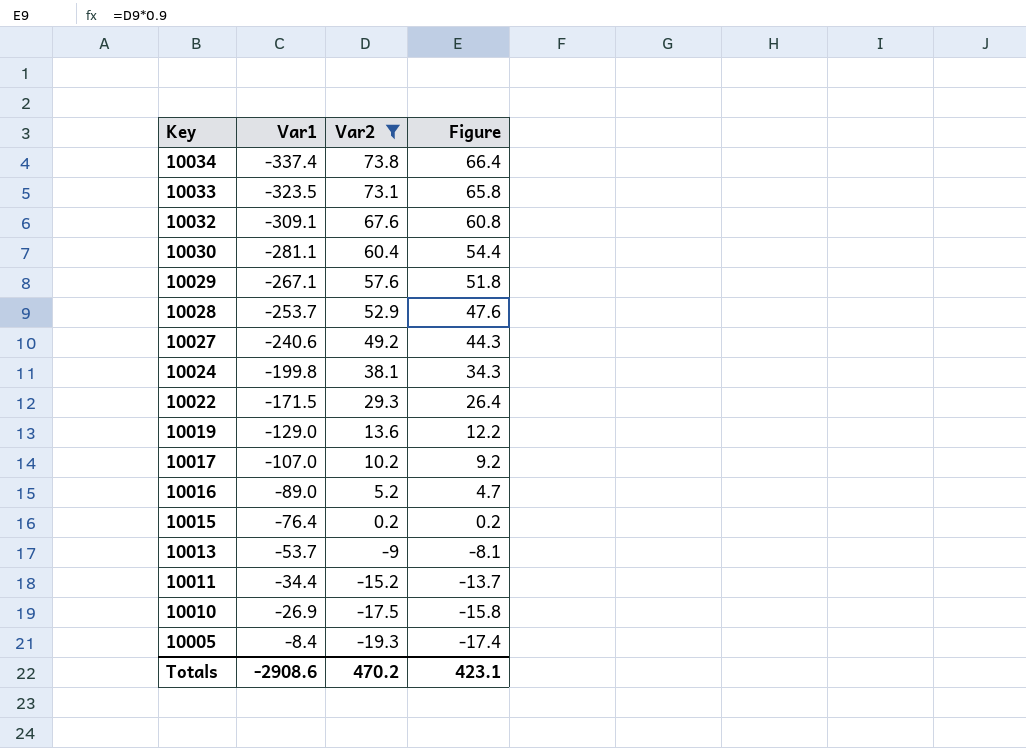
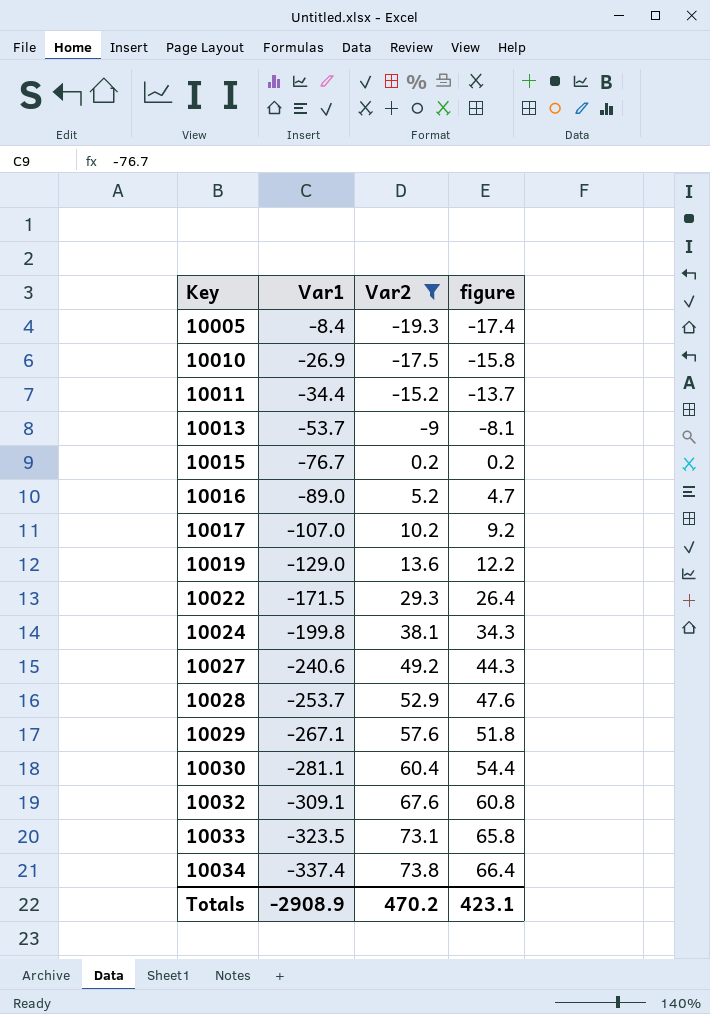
row order: Key descending -> Key ascending
column name: Figure -> figure
10015 | Var1: -76.4 -> -76.7
Totals | Var1: -2908.6 -> -2908.9

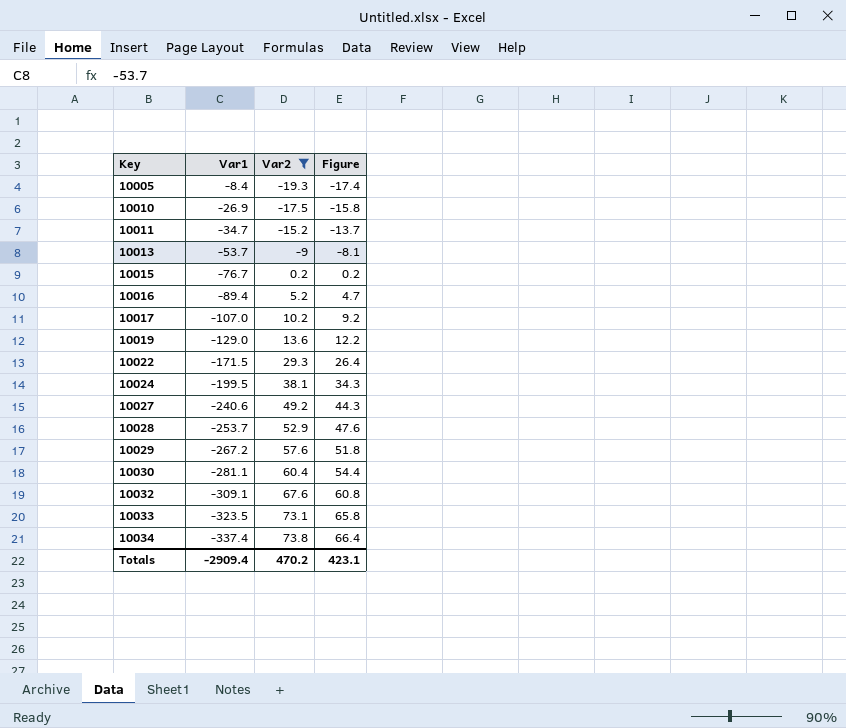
column name: figure -> Figure
10011 | Var1: -34.4 -> -34.7
10016 | Var1: -89.0 -> -89.4
10024 | Var1: -199.8 -> -199.5
10029 | Var1: -267.1 -> -267.2
Totals | Var1: -2908.9 -> -2909.4

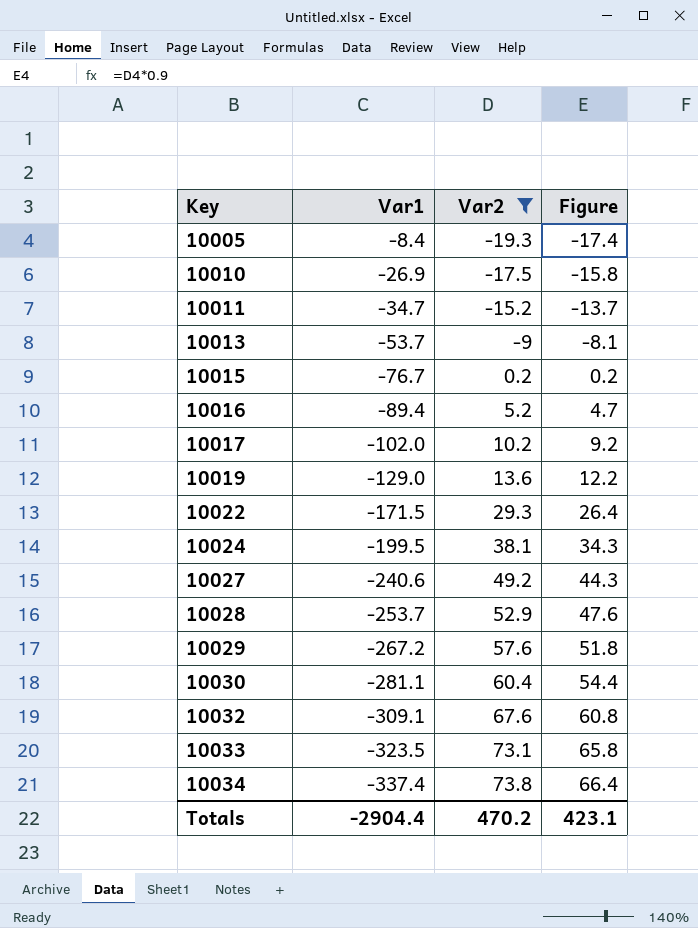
10017 | Var1: -107.0 -> -102.0
Totals | Var1: -2909.4 -> -2904.4

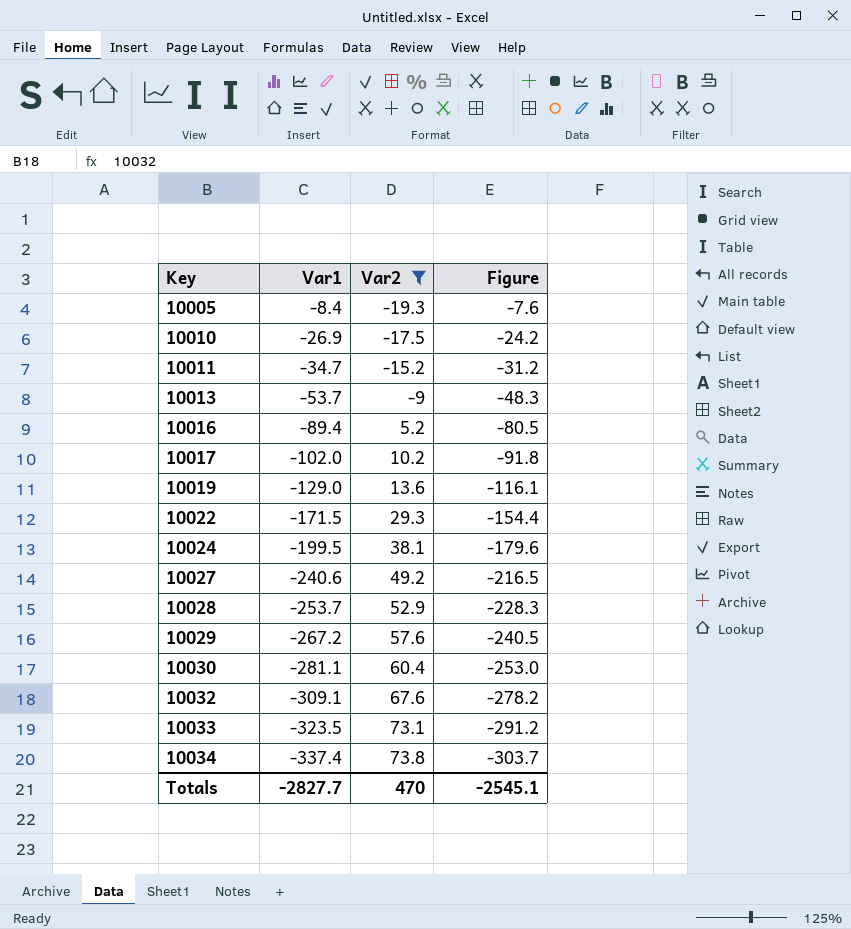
column Figure | formula: [Var2] * 0.9 -> [Var1] * 0.9
row 10015: -76.7 | 0.2 | 0.2 -> none
Totals | Var1: -2904.4 -> -2827.7
Totals | Var2: 470.2 -> 470
Totals | Figure: 423.1 -> -2545.1

